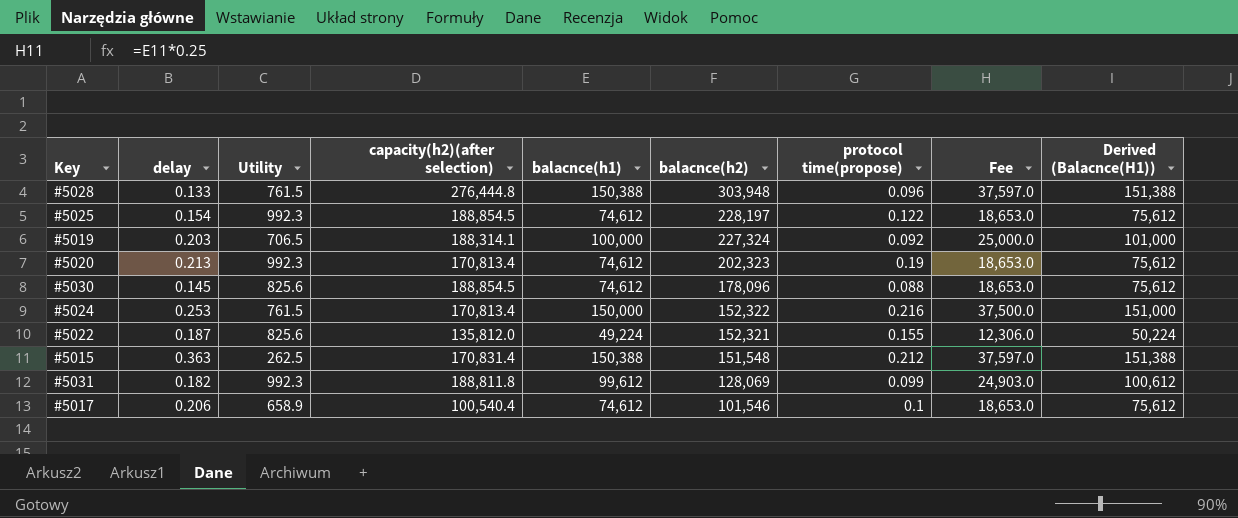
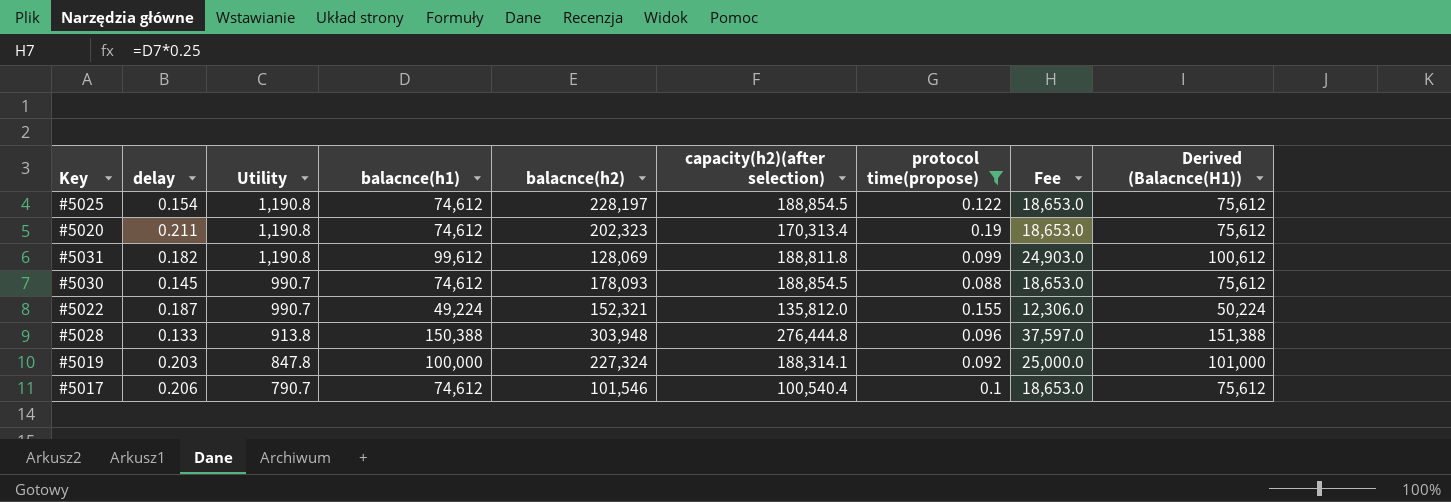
filter: none -> protocol time(propose) <= 0.19
row order: balacnce(h2) descending -> Utility descending
column capacity(h2)(after selection) | position: 4 -> 6
#5025 | Utility: 992.3 -> 1,190.8
#5020 | delay: 0.213 -> 0.211
#5020 | Utility: 992.3 -> 1,190.8
#5020 | capacity(h2)(after selection): 170,813.4 -> 170,313.4
#5031 | Utility: 992.3 -> 1,190.8
#5030 | Utility: 825.6 -> 990.7
#5030 | balacnce(h2): 178,096 -> 178,093
#5022 | Utility: 825.6 -> 990.7
#5028 | Utility: 761.5 -> 913.8
#5019 | Utility: 706.5 -> 847.8
#5017 | Utility: 658.9 -> 790.7

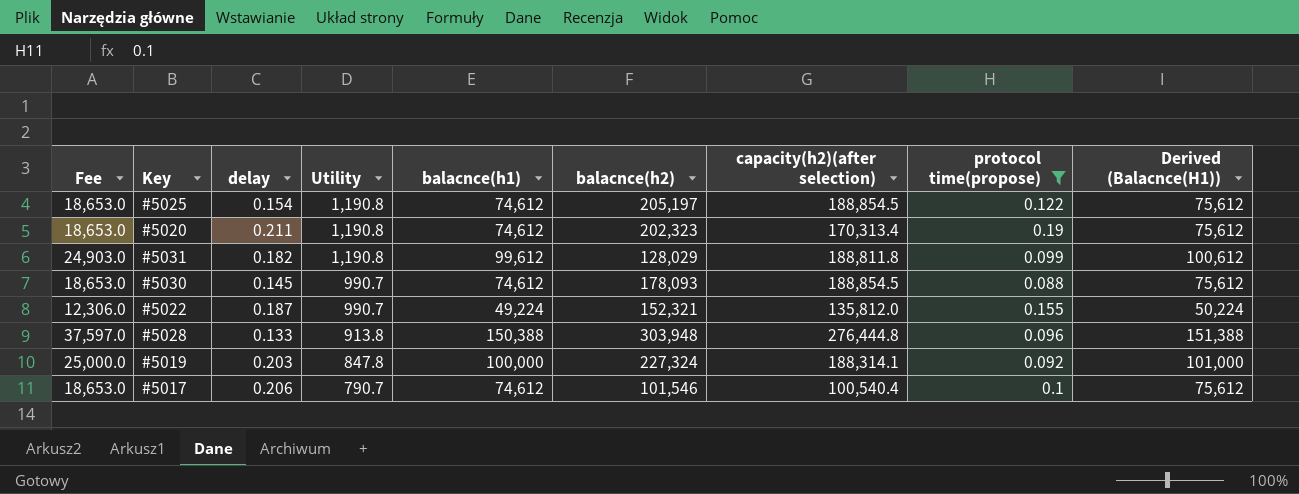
column Fee | position: 8 -> 1
#5025 | balacnce(h2): 228,197 -> 205,197
#5031 | balacnce(h2): 128,069 -> 128,029

